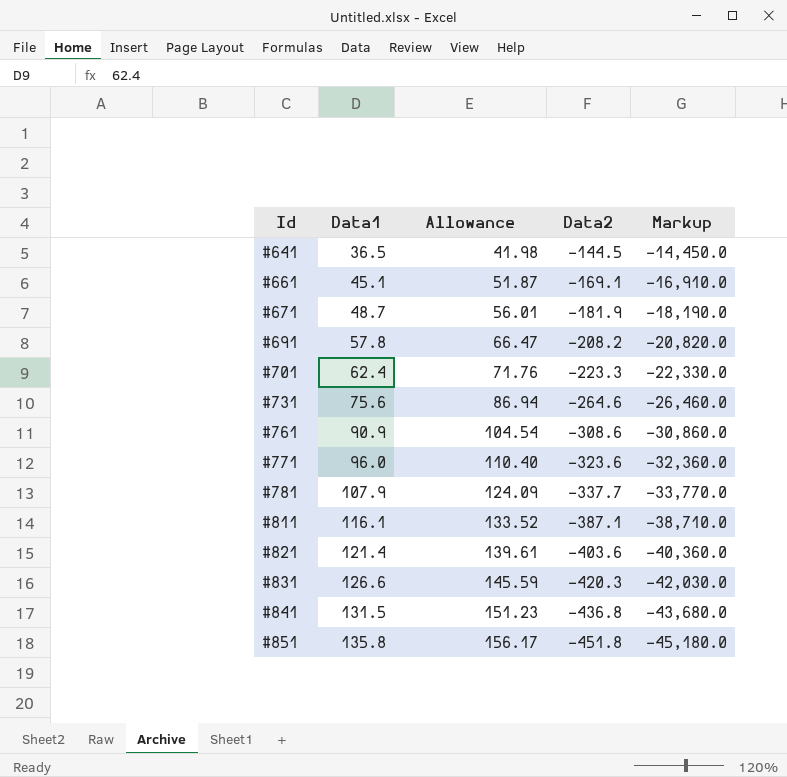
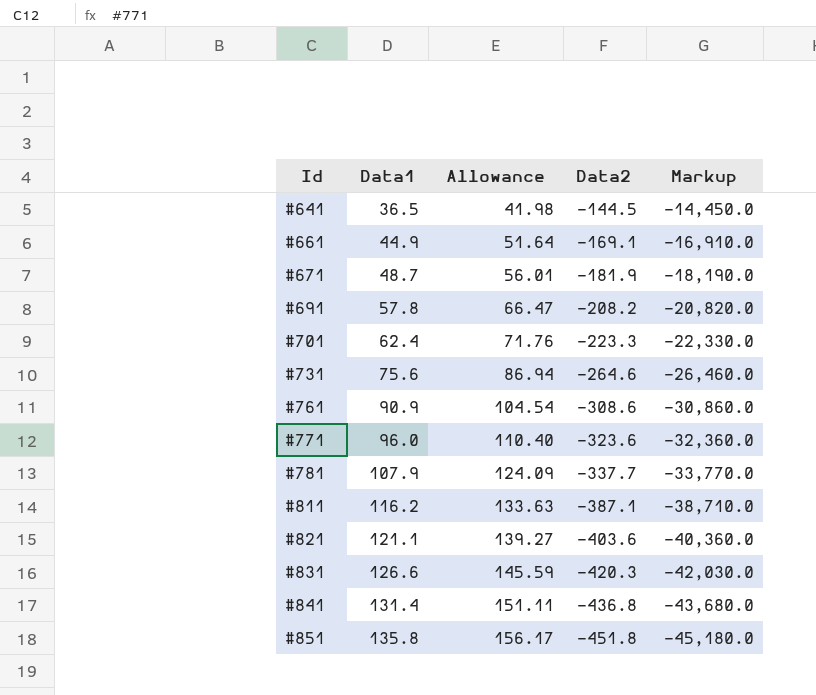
#661 | Data1: 45.1 -> 44.9
#661 | Allowance: 51.87 -> 51.64
#811 | Data1: 116.1 -> 116.2
#811 | Allowance: 133.52 -> 133.63
#821 | Data1: 121.4 -> 121.1
#821 | Allowance: 139.61 -> 139.27
#841 | Data1: 131.5 -> 131.4
#841 | Allowance: 151.23 -> 151.11

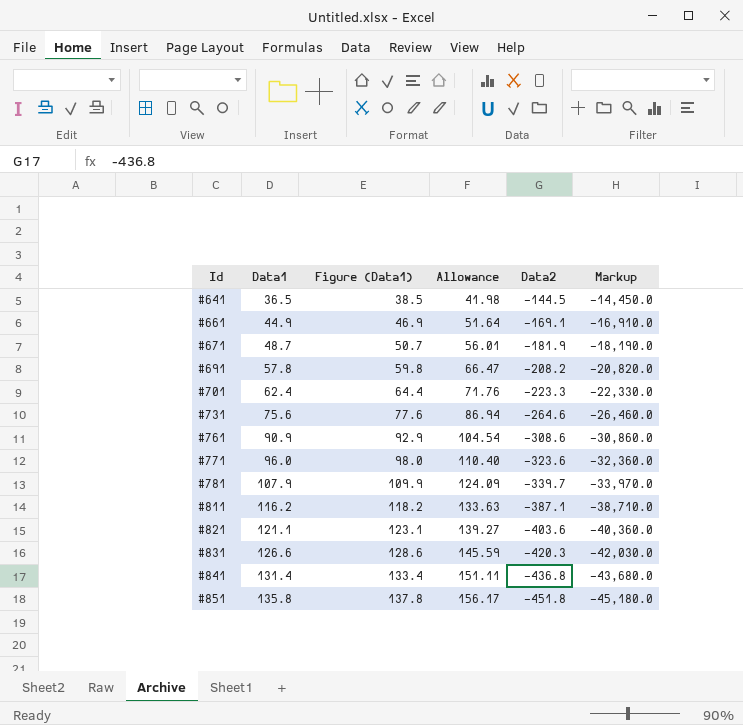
column Figure (Data1) | formula: none -> [Data1] + 2
#781 | Data2: -337.7 -> -339.7
#781 | Markup: -33,770.0 -> -33,970.0

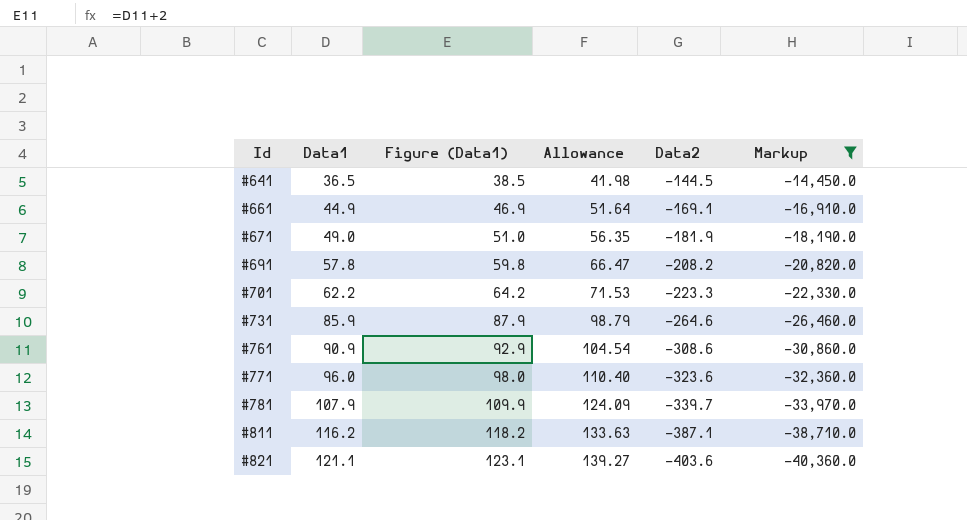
filter: none -> Markup >= -40,360.0
#671 | Data1: 48.7 -> 49.0
#671 | Figure (Data1): 50.7 -> 51.0
#671 | Allowance: 56.01 -> 56.35
#701 | Data1: 62.4 -> 62.2
#701 | Figure (Data1): 64.4 -> 64.2
#701 | Allowance: 71.76 -> 71.53
#731 | Data1: 75.6 -> 85.9
#731 | Figure (Data1): 77.6 -> 87.9
#731 | Allowance: 86.94 -> 98.79

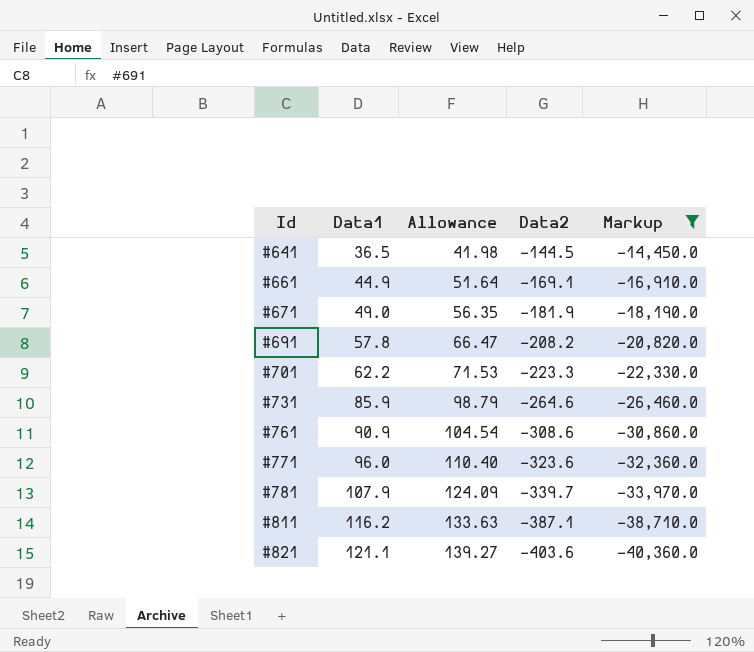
column Figure (Data1) | formula: [Data1] + 2 -> none

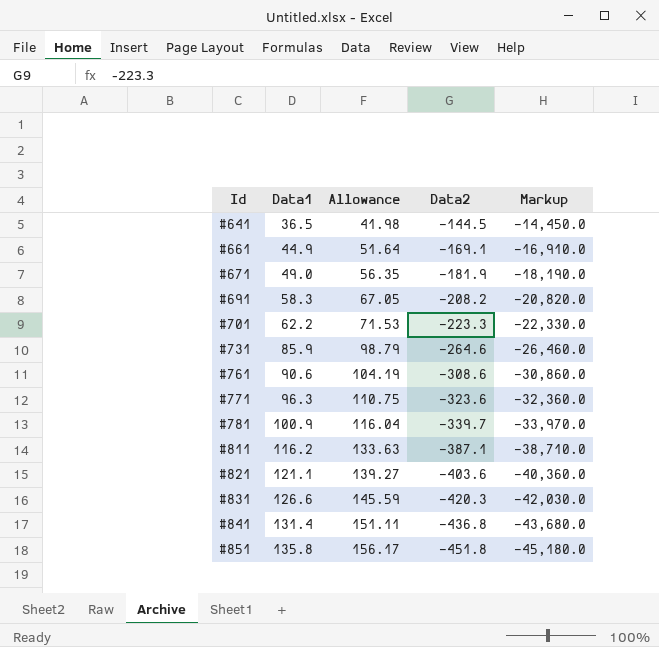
filter: Markup >= -40,360.0 -> none
#691 | Data1: 57.8 -> 58.3
#691 | Allowance: 66.47 -> 67.05
#761 | Data1: 90.9 -> 90.6
#761 | Allowance: 104.54 -> 104.19
#771 | Data1: 96.0 -> 96.3
#771 | Allowance: 110.40 -> 110.75
#781 | Data1: 107.9 -> 100.9
#781 | Allowance: 124.09 -> 116.04

